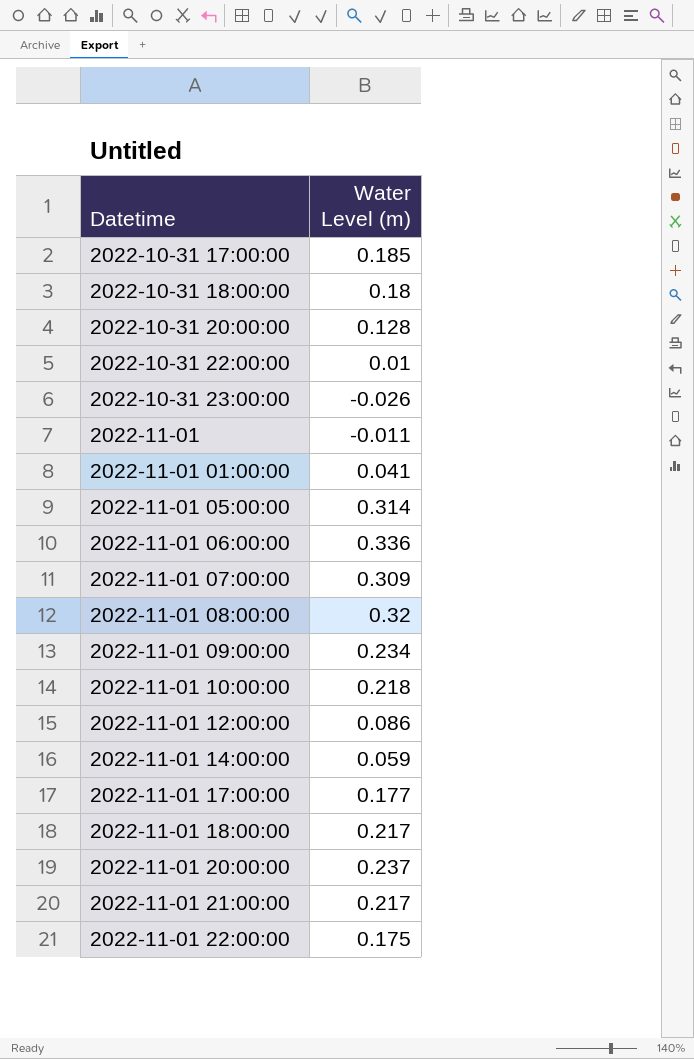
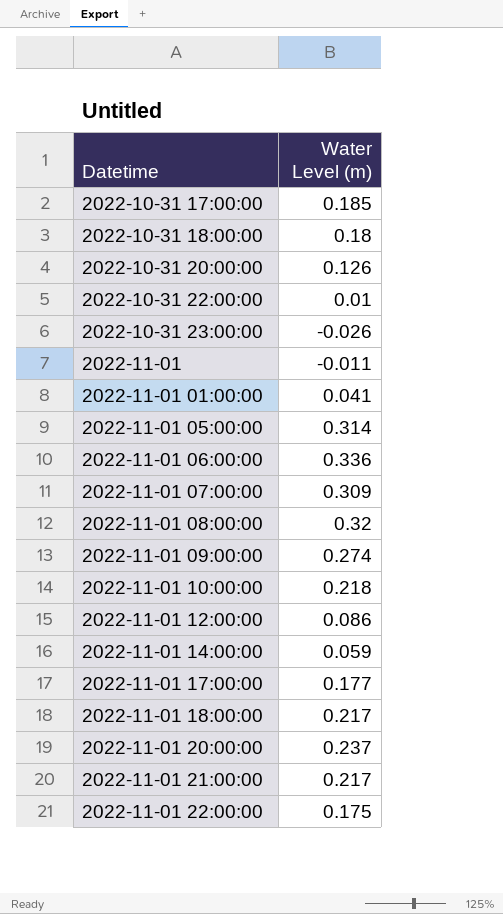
2022-10-31 20:00:00 | Water Level (m): 0.128 -> 0.126
2022-11-01 09:00:00 | Water Level (m): 0.234 -> 0.274

